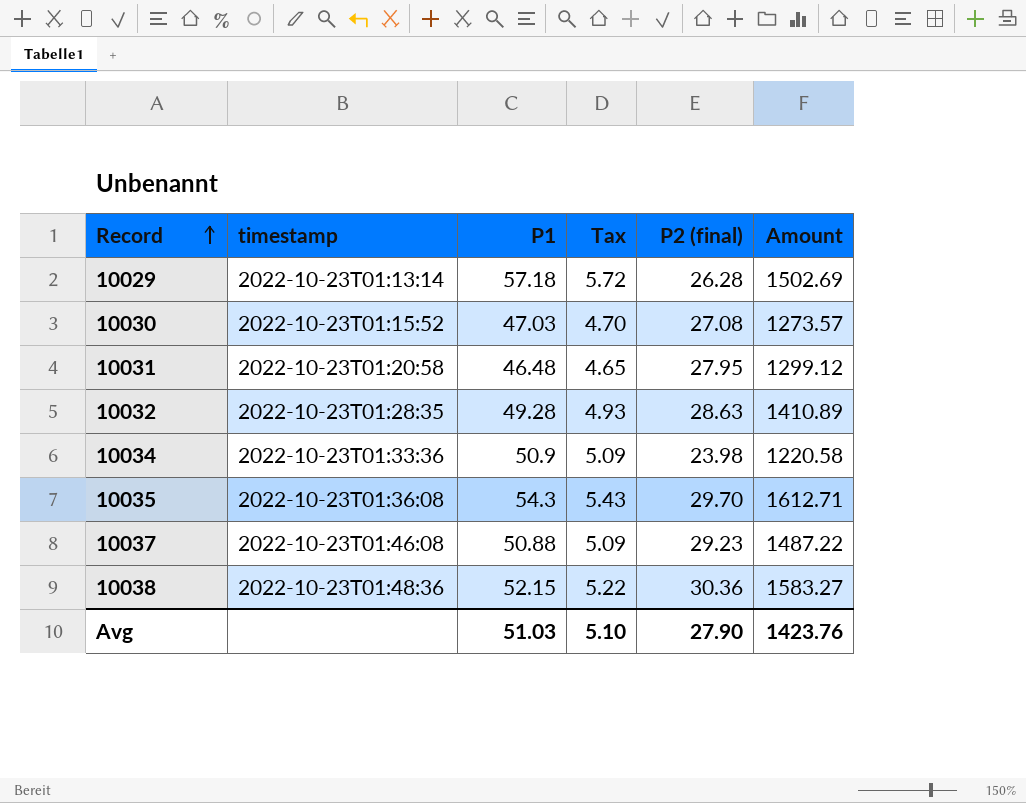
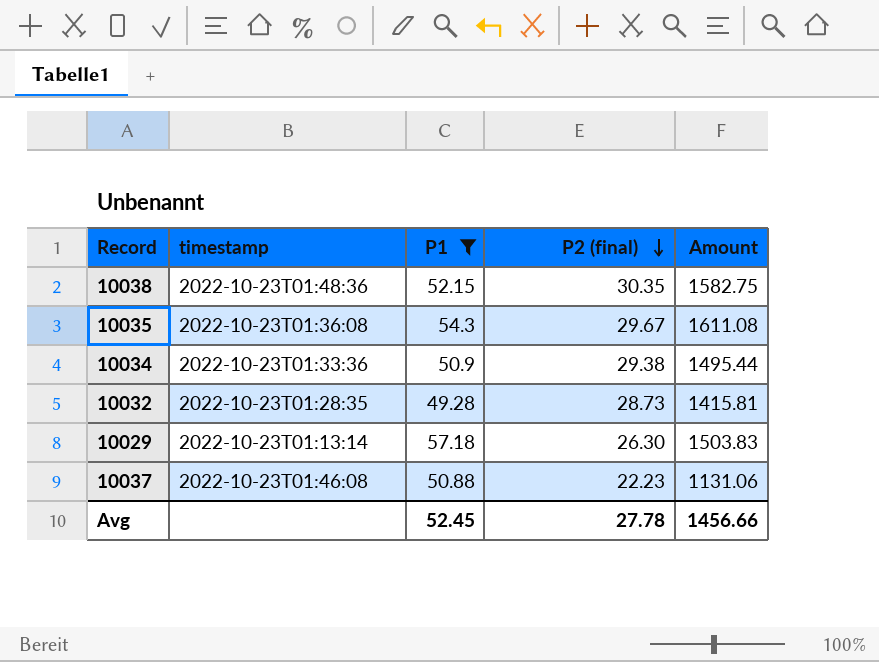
filter: none -> P1 >= 49.28
row order: Record ascending -> P2 (final) descending
column Tax | formula: [P1] * 0.1 -> none
10038 | P2 (final): 30.36 -> 30.35
10038 | Amount: 1583.27 -> 1582.75
10035 | P2 (final): 29.70 -> 29.67
10035 | Amount: 1612.71 -> 1611.08
10034 | P2 (final): 23.98 -> 29.38
10034 | Amount: 1220.58 -> 1495.44
10032 | P2 (final): 28.63 -> 28.73
10032 | Amount: 1410.89 -> 1415.81
10029 | P2 (final): 26.28 -> 26.30
10029 | Amount: 1502.69 -> 1503.83
10037 | P2 (final): 29.23 -> 22.23
10037 | Amount: 1487.22 -> 1131.06
Avg | P1: 51.03 -> 52.45
Avg | P2 (final): 27.90 -> 27.78
Avg | Amount: 1423.76 -> 1456.66

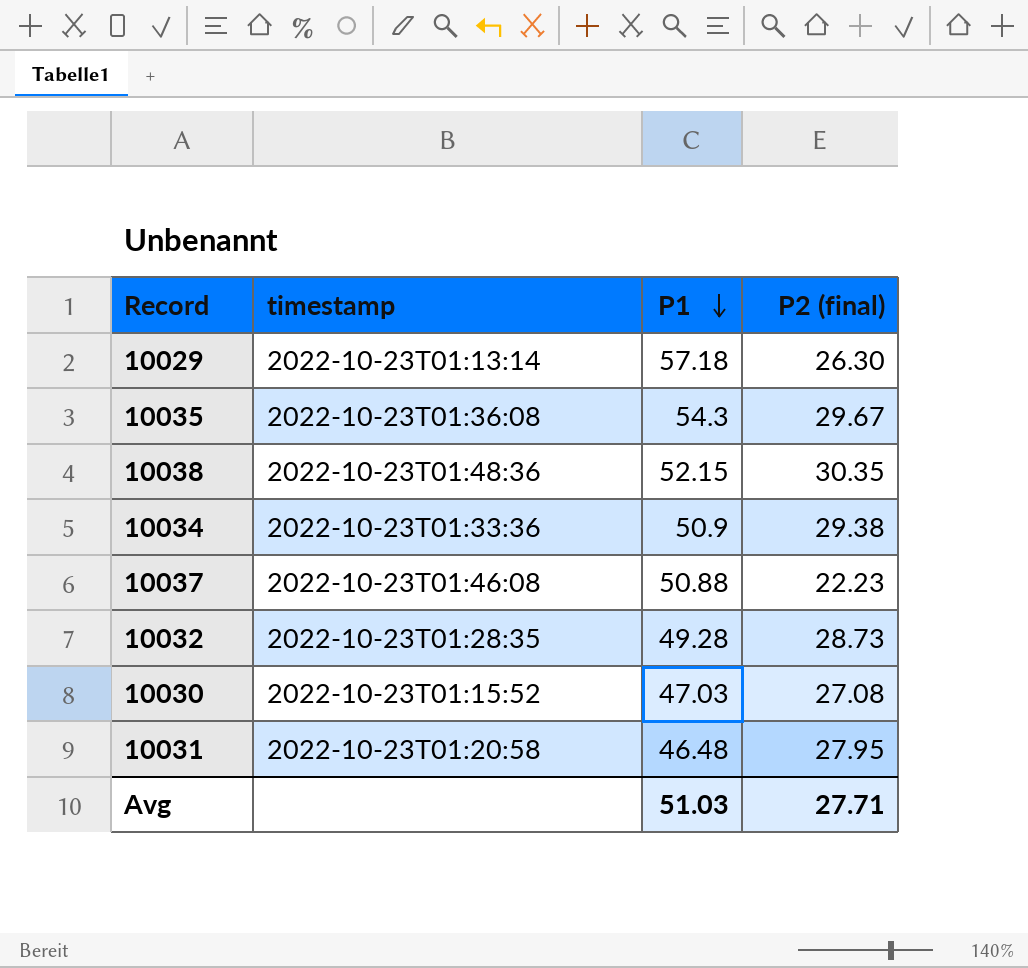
filter: P1 >= 49.28 -> none
row order: P2 (final) descending -> P1 descending
column Amount | formula: [P1] * [P2 (final)] -> none
Avg | P1: 52.45 -> 51.03
Avg | P2 (final): 27.78 -> 27.71

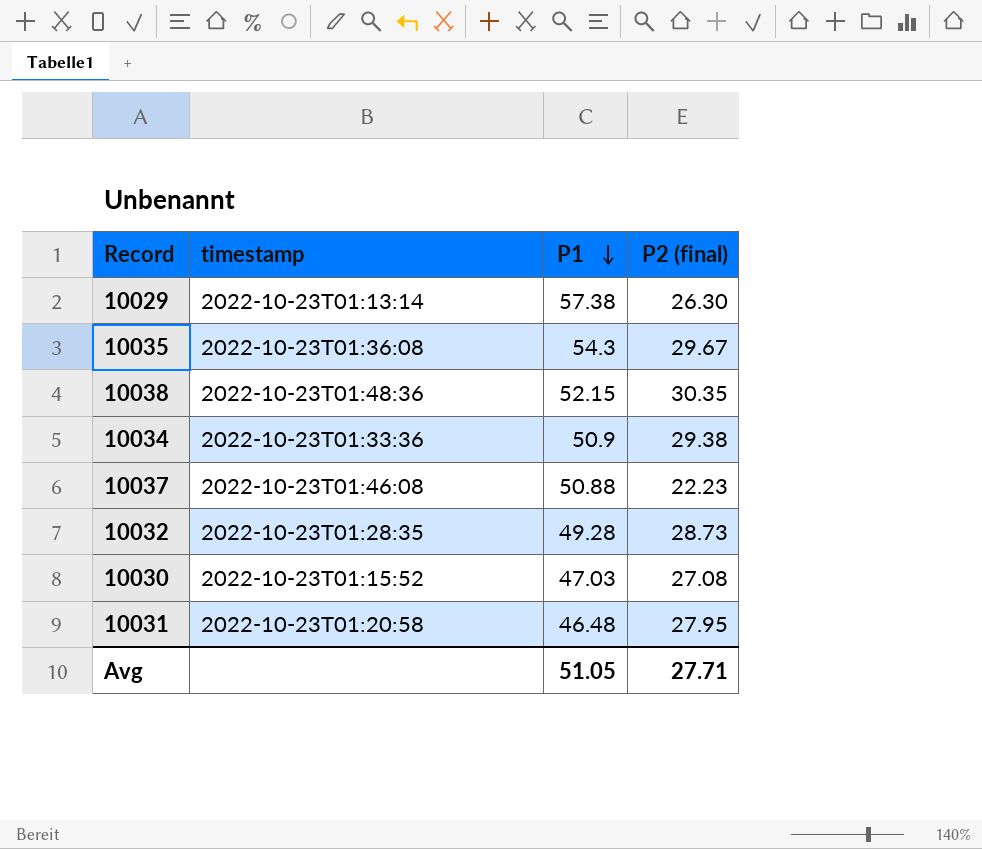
10029 | P1: 57.18 -> 57.38
Avg | P1: 51.03 -> 51.05

